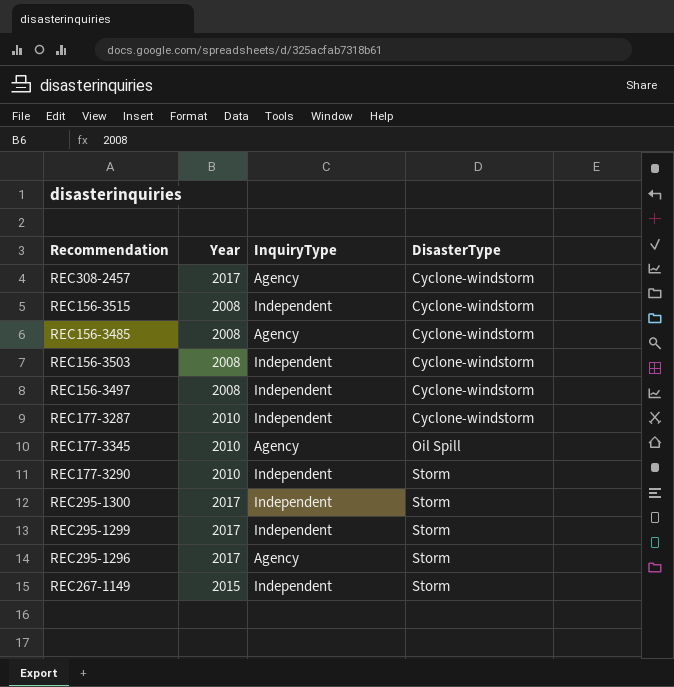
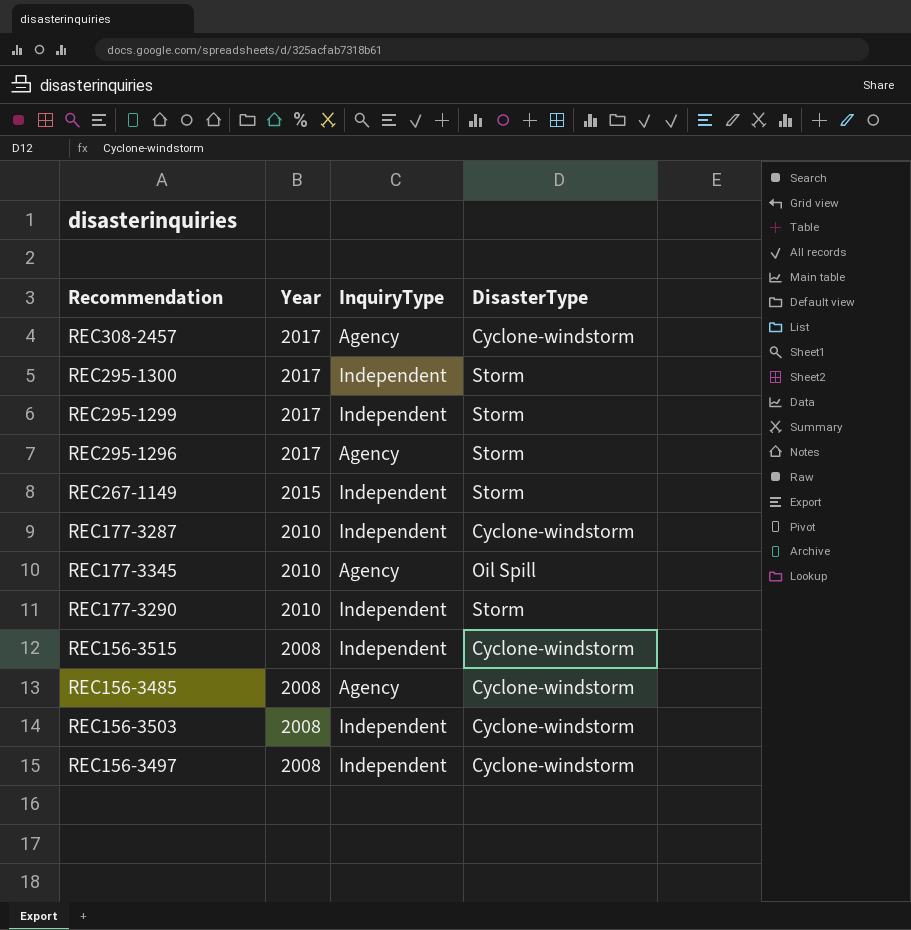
row order: DisasterType ascending -> Year descending

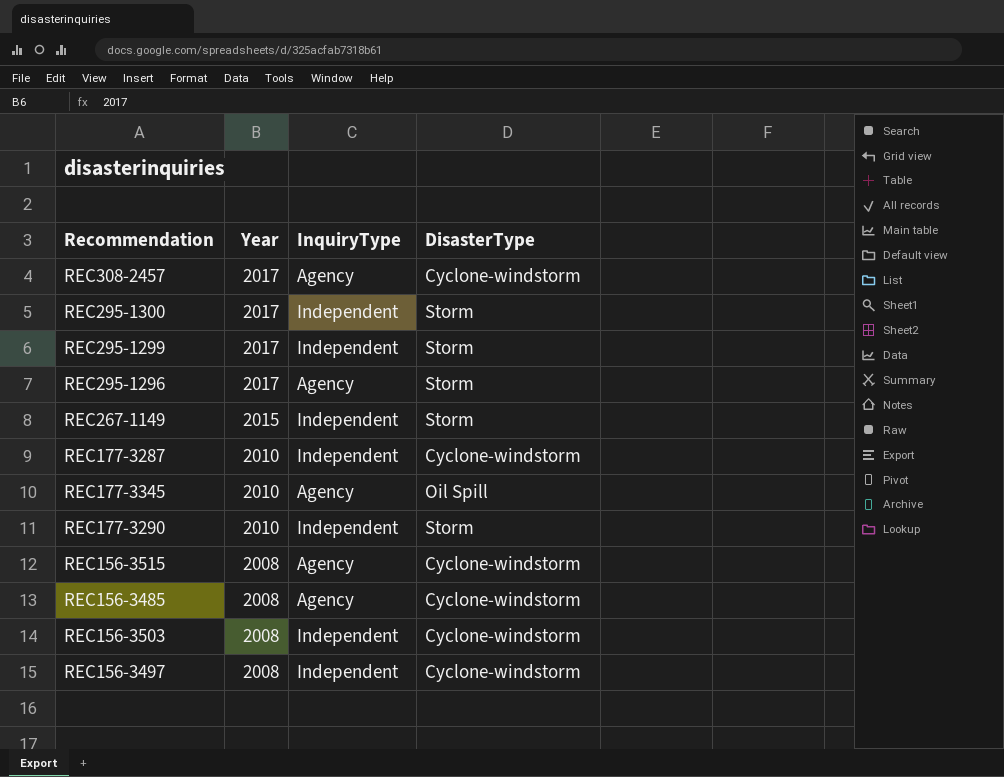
REC156-3515 | InquiryType: Independent -> Agency

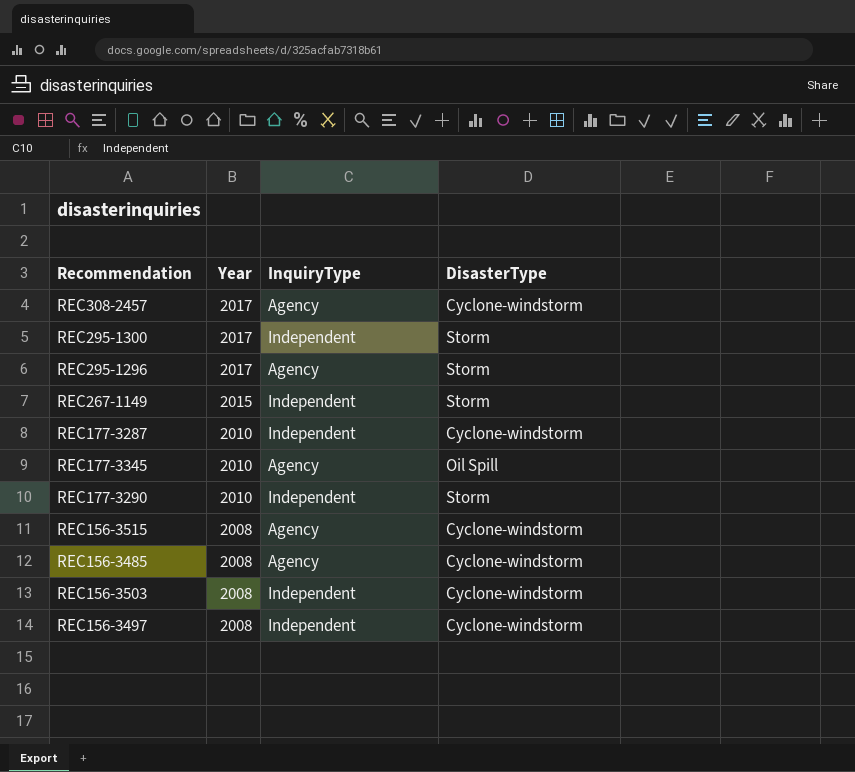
row REC295-1299: 2017 | Independent | Storm -> none

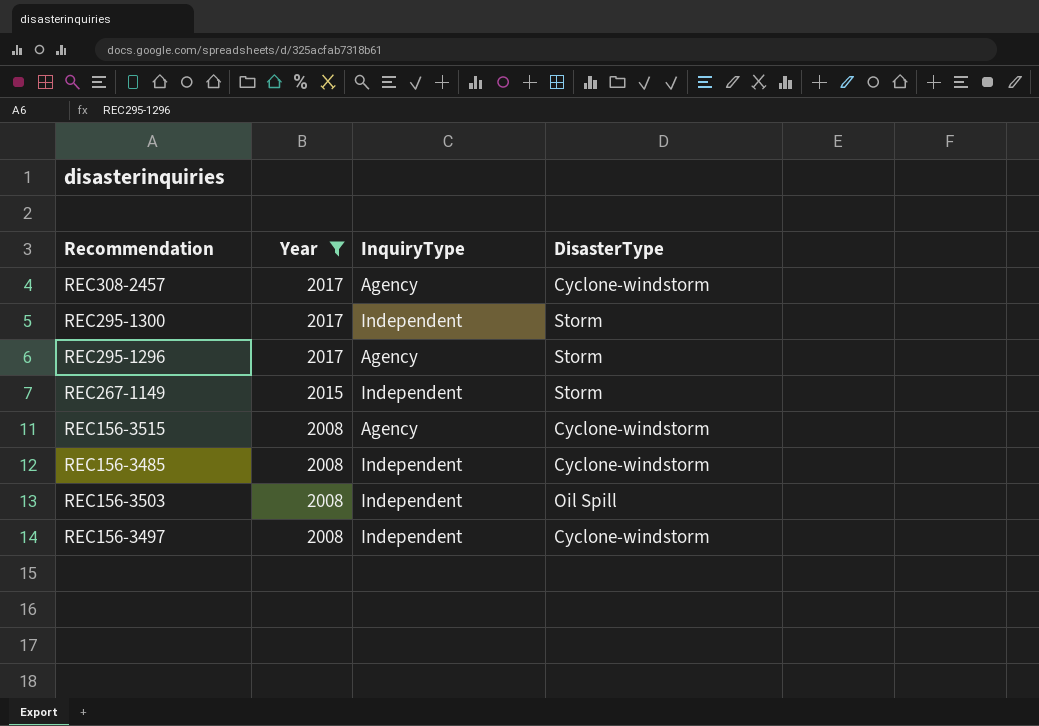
filter: none -> Year != 2010
REC156-3485 | InquiryType: Agency -> Independent
REC156-3503 | DisasterType: Cyclone-windstorm -> Oil Spill

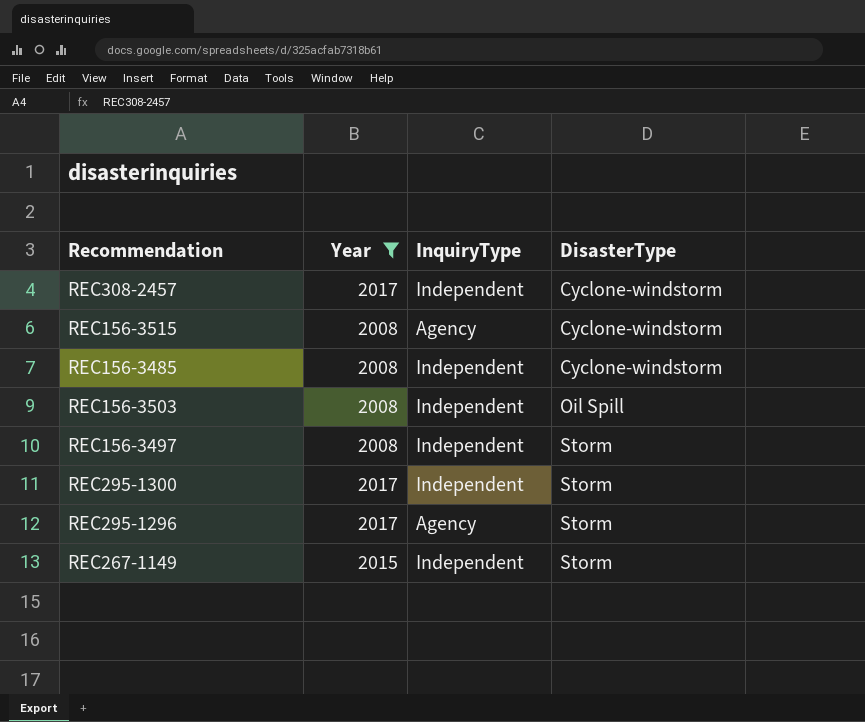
row order: Year descending -> DisasterType ascending
REC308-2457 | InquiryType: Agency -> Independent
REC156-3497 | DisasterType: Cyclone-windstorm -> Storm

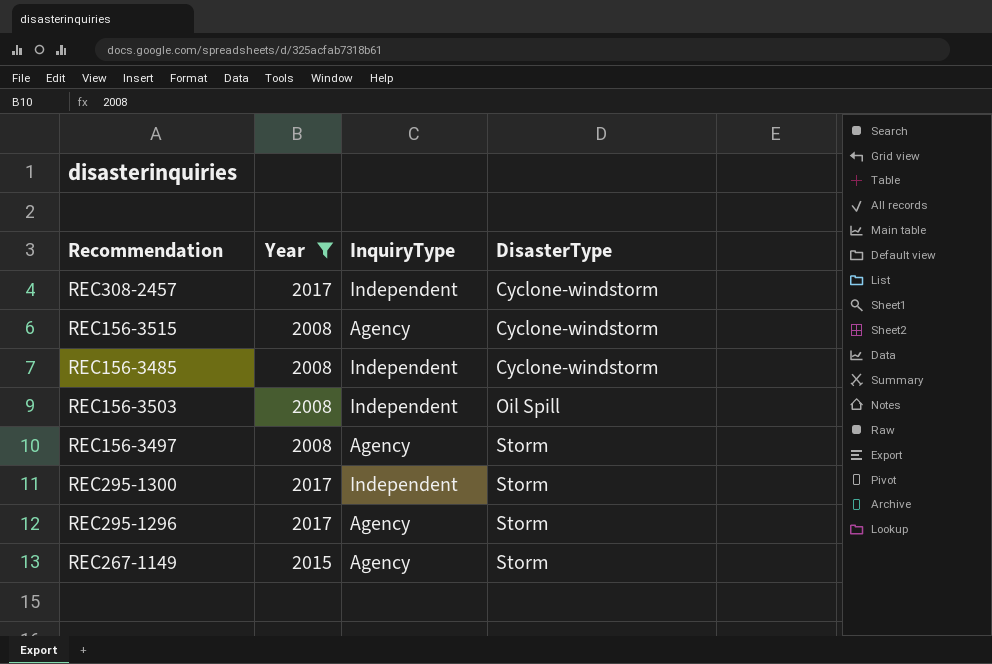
REC156-3497 | InquiryType: Independent -> Agency
REC267-1149 | InquiryType: Independent -> Agency

